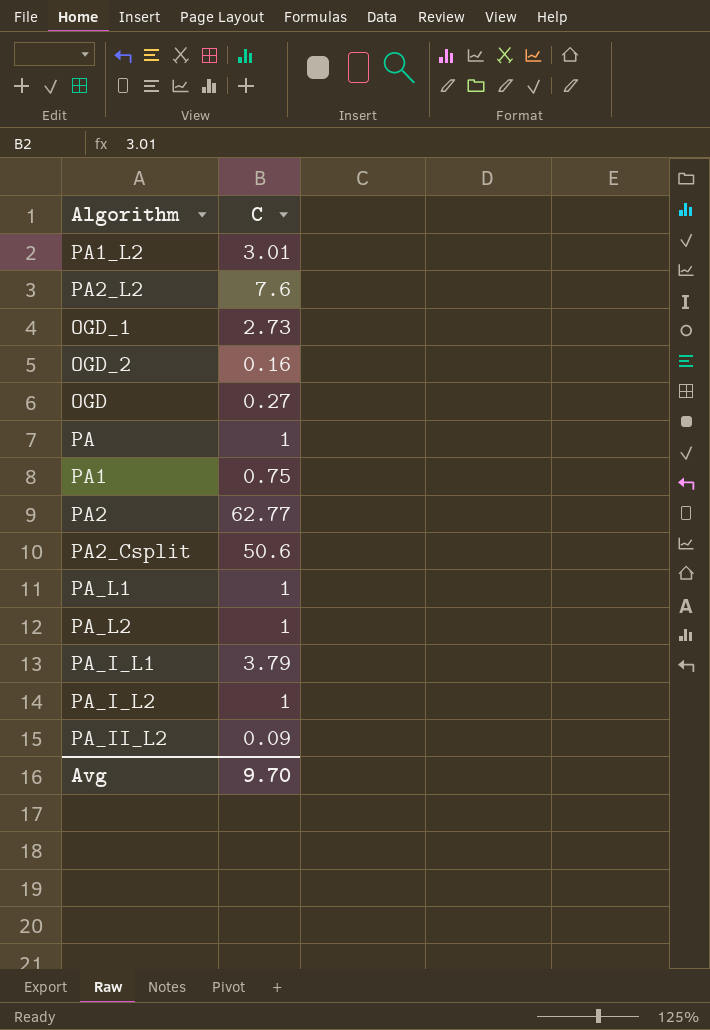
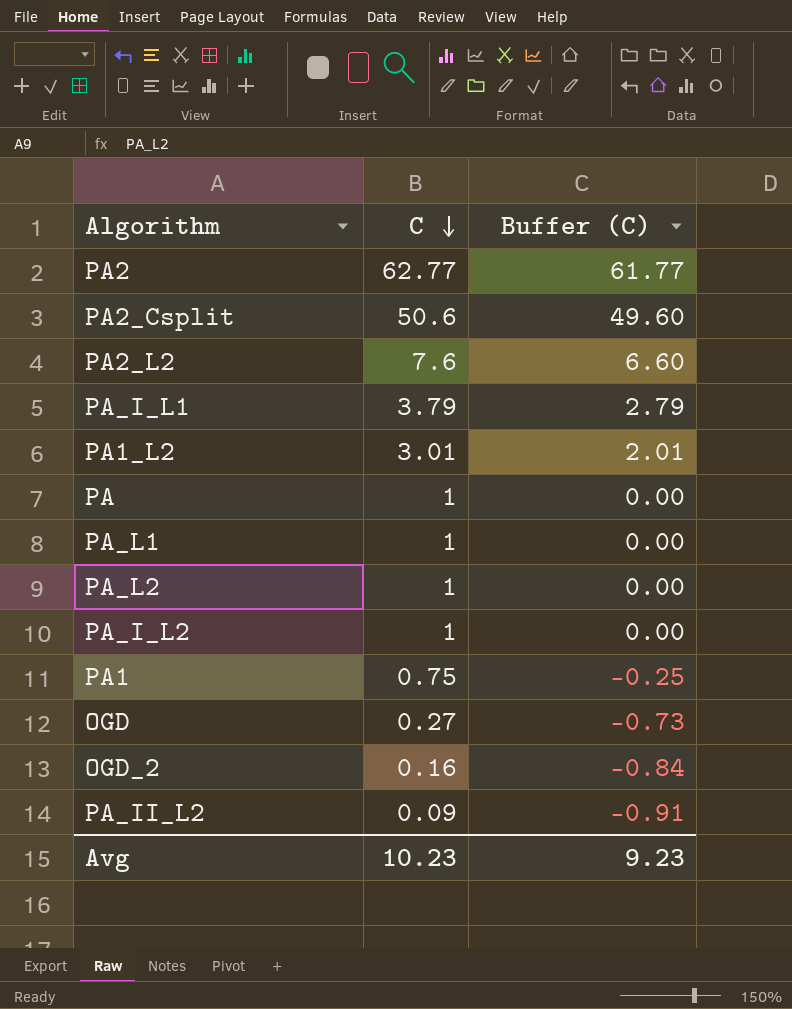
row order: none -> C descending
column Buffer (C) | formula: none -> [C] - 1
row OGD_1: 2.73 -> none
Avg | C: 9.70 -> 10.23

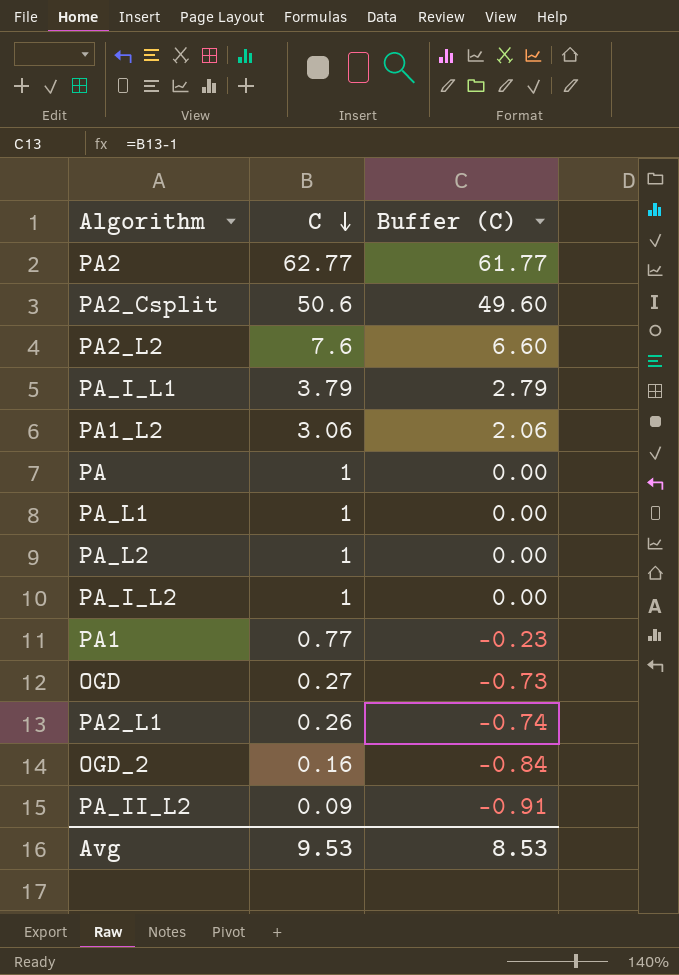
PA1_L2 | C: 3.01 -> 3.06
PA1_L2 | Buffer (C): 2.01 -> 2.06
PA1 | C: 0.75 -> 0.77
PA1 | Buffer (C): -0.25 -> -0.23
row PA2_L1: none -> 0.26 | -0.74
Avg | C: 10.23 -> 9.53
Avg | Buffer (C): 9.23 -> 8.53

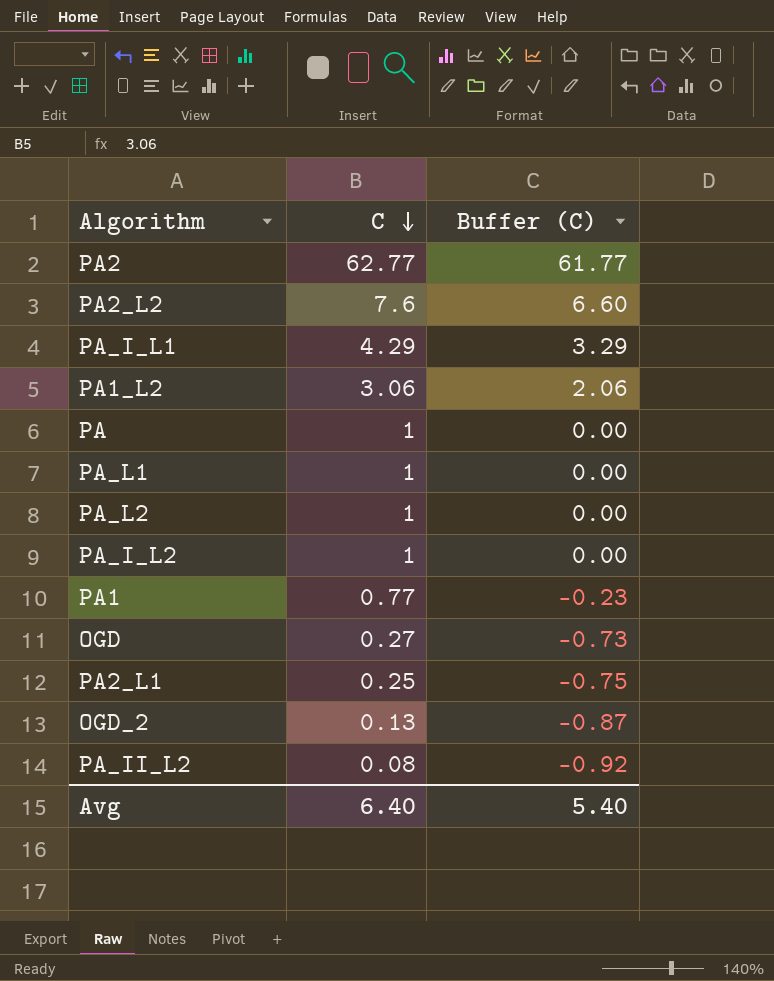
row PA2_Csplit: 50.6 | 49.60 -> none
PA_I_L1 | C: 3.79 -> 4.29
PA_I_L1 | Buffer (C): 2.79 -> 3.29
PA2_L1 | C: 0.26 -> 0.25
PA2_L1 | Buffer (C): -0.74 -> -0.75
OGD_2 | C: 0.16 -> 0.13
OGD_2 | Buffer (C): -0.84 -> -0.87
PA_II_L2 | C: 0.09 -> 0.08
PA_II_L2 | Buffer (C): -0.91 -> -0.92
Avg | C: 9.53 -> 6.40
Avg | Buffer (C): 8.53 -> 5.40

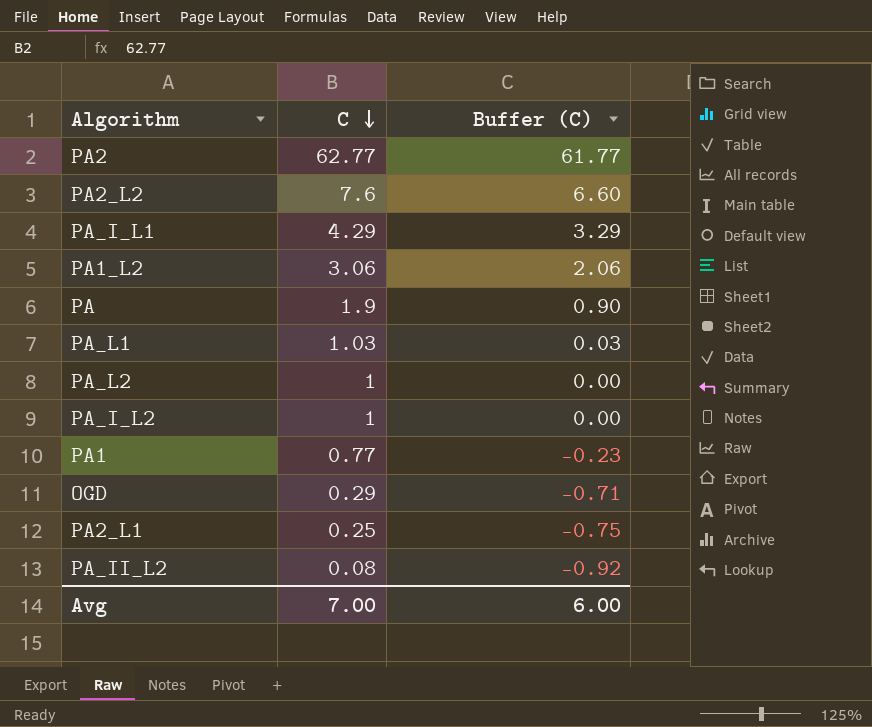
row OGD_2: 0.13 | -0.87 -> none
PA | C: 1 -> 1.9
PA | Buffer (C): 0.00 -> 0.90
PA_L1 | C: 1 -> 1.03
PA_L1 | Buffer (C): 0.00 -> 0.03
OGD | C: 0.27 -> 0.29
OGD | Buffer (C): -0.73 -> -0.71
Avg | C: 6.40 -> 7.00
Avg | Buffer (C): 5.40 -> 6.00

